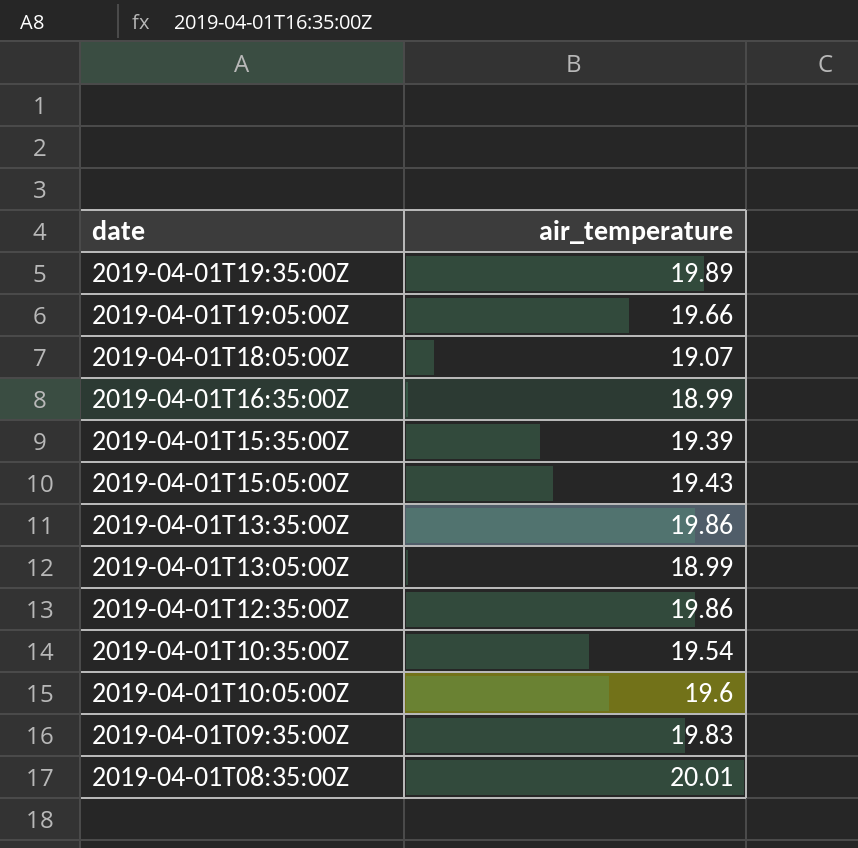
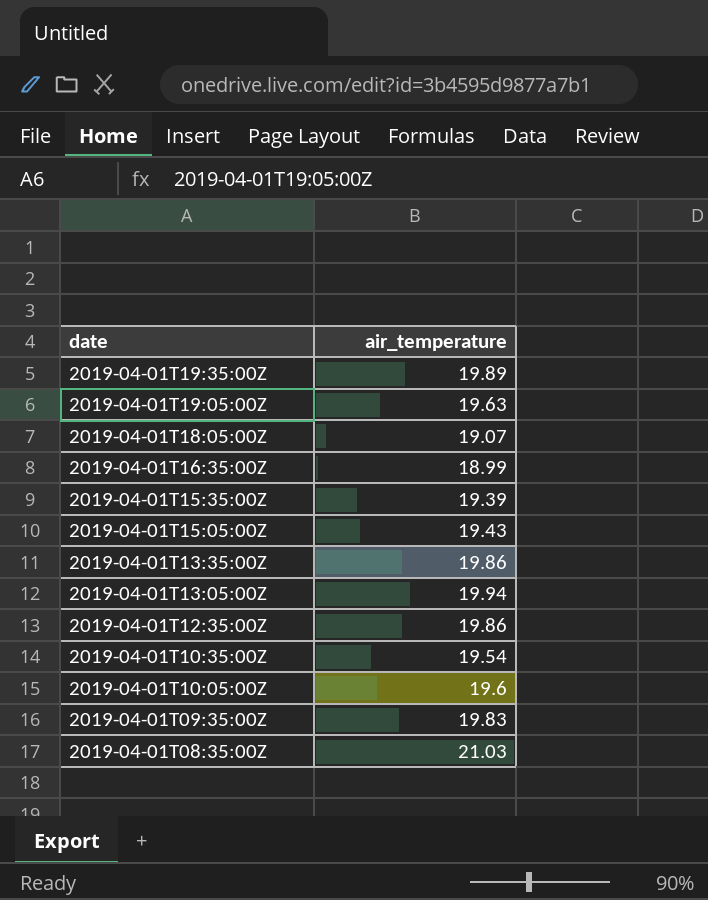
2019-04-01T19:05:00Z | air_temperature: 19.66 -> 19.63
2019-04-01T13:05:00Z | air_temperature: 18.99 -> 19.94
2019-04-01T08:35:00Z | air_temperature: 20.01 -> 21.03

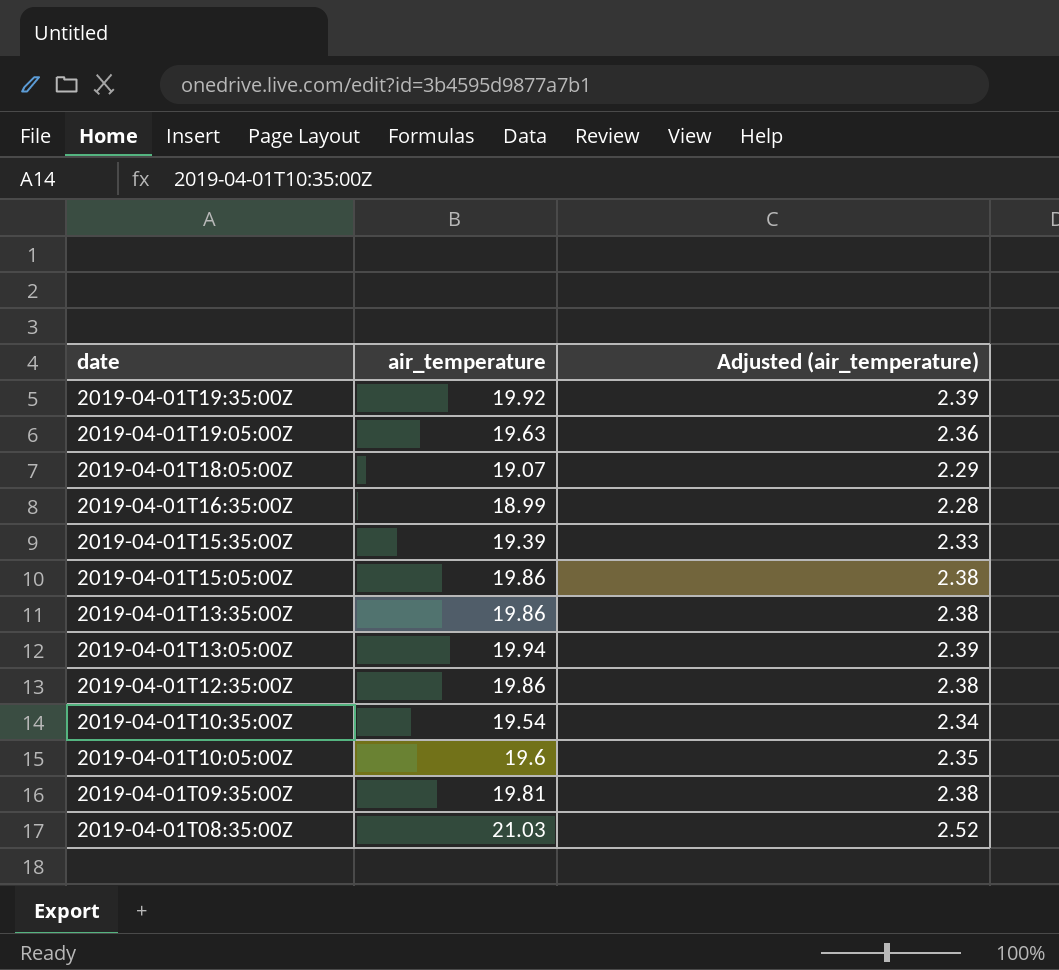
column Adjusted (air_temperature) | formula: none -> [air_temperature] * 0.12
2019-04-01T19:35:00Z | air_temperature: 19.89 -> 19.92
2019-04-01T15:05:00Z | air_temperature: 19.43 -> 19.86
2019-04-01T09:35:00Z | air_temperature: 19.83 -> 19.81

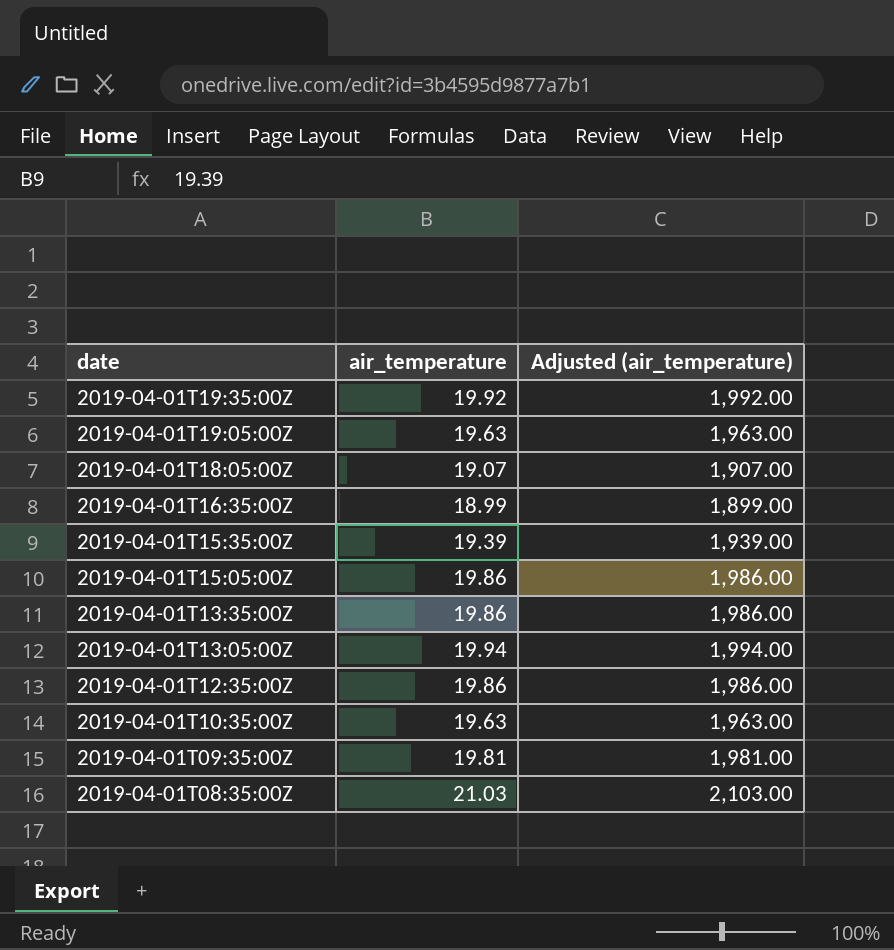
column Adjusted (air_temperature) | formula: [air_temperature] * 0.12 -> [air_temperature] * 100
row 2019-04-01T10:05:00Z: 19.6 | 2.35 -> none
2019-04-01T10:35:00Z | air_temperature: 19.54 -> 19.63

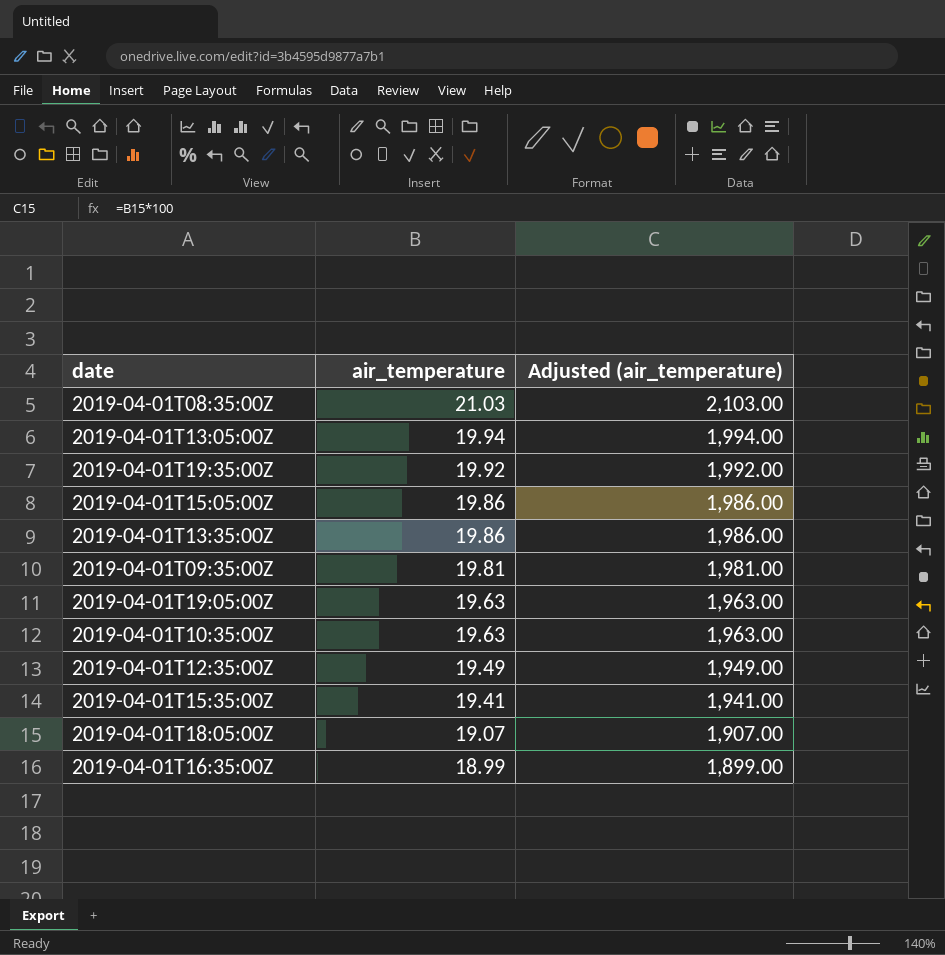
row order: date descending -> air_temperature descending
2019-04-01T12:35:00Z | air_temperature: 19.86 -> 19.49
2019-04-01T12:35:00Z | Adjusted (air_temperature): 1,986.00 -> 1,949.00
2019-04-01T15:35:00Z | air_temperature: 19.39 -> 19.41
2019-04-01T15:35:00Z | Adjusted (air_temperature): 1,939.00 -> 1,941.00

